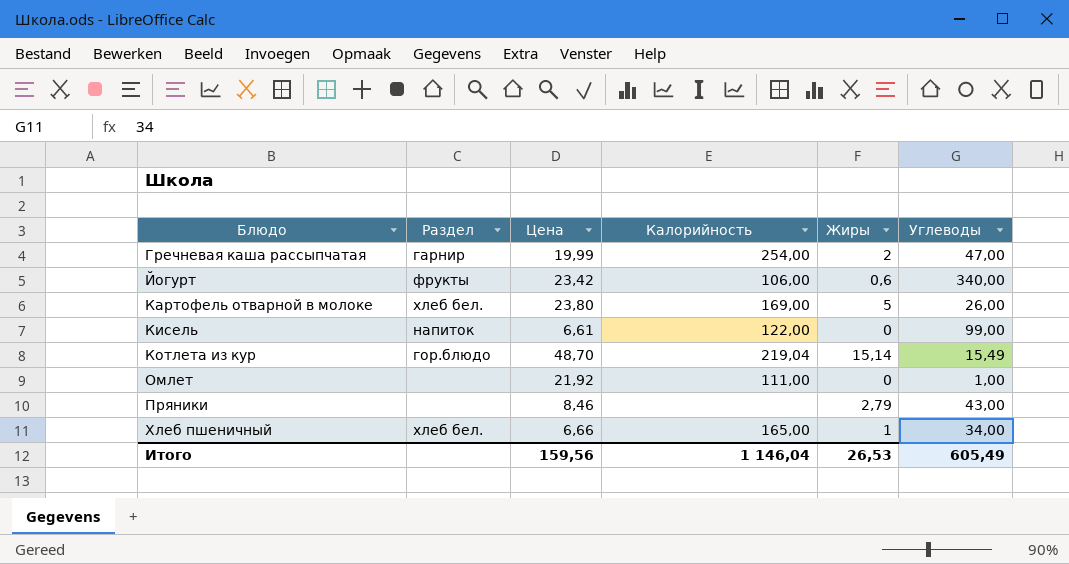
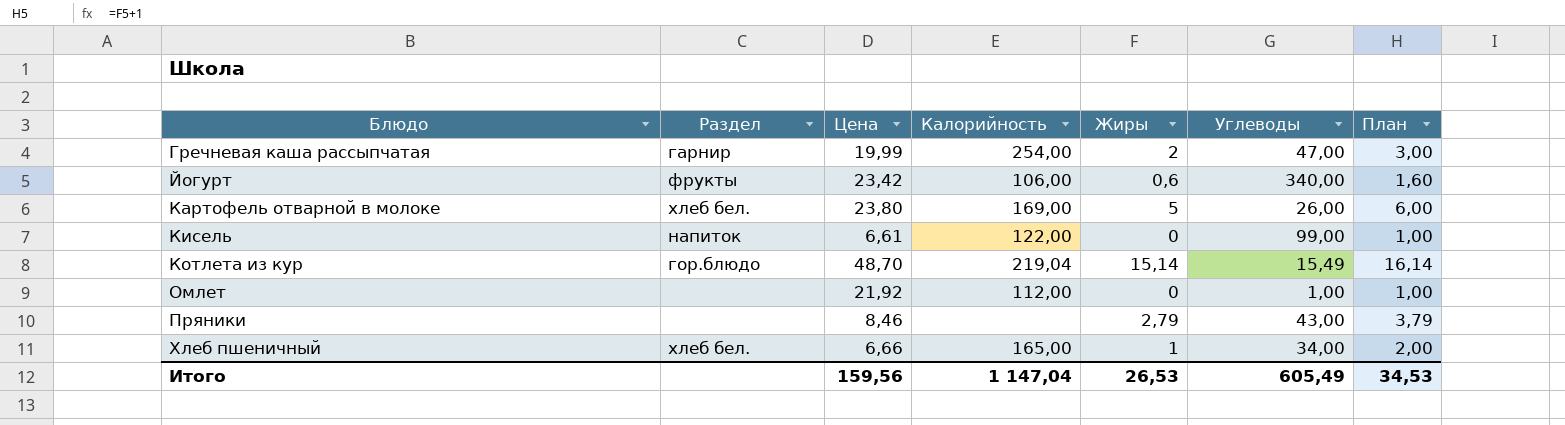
column План | formula: none -> [Жиры] + 1
Омлет | Калорийность: 111,00 -> 112,00
Итого | Калорийность: 1 146,04 -> 1 147,04

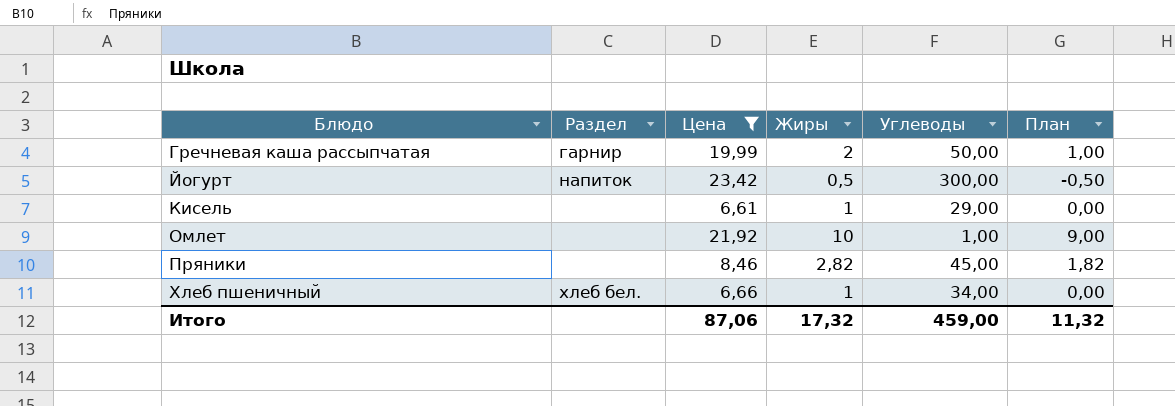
filter: none -> Цена <= 23,42
column Калорийность | position: 4 -> none
column План | formula: [Жиры] + 1 -> [Жиры] - 1
Гречневая каша рассыпчатая | Углеводы: 47,00 -> 50,00
Йогурт | Раздел: фрукты -> напиток
Йогурт | Жиры: 0,6 -> 0,5
Йогурт | Углеводы: 340,00 -> 300,00
Кисель | Раздел: напиток -> none
Кисель | Жиры: 0 -> 1
Кисель | Углеводы: 99,00 -> 29,00
Омлет | Жиры: 0 -> 10
Пряники | Жиры: 2,79 -> 2,82
Пряники | Углеводы: 43,00 -> 45,00
Итого | Цена: 159,56 -> 87,06
Итого | Жиры: 26,53 -> 17,32
Итого | Углеводы: 605,49 -> 459,00
Итого | План: 34,53 -> 11,32

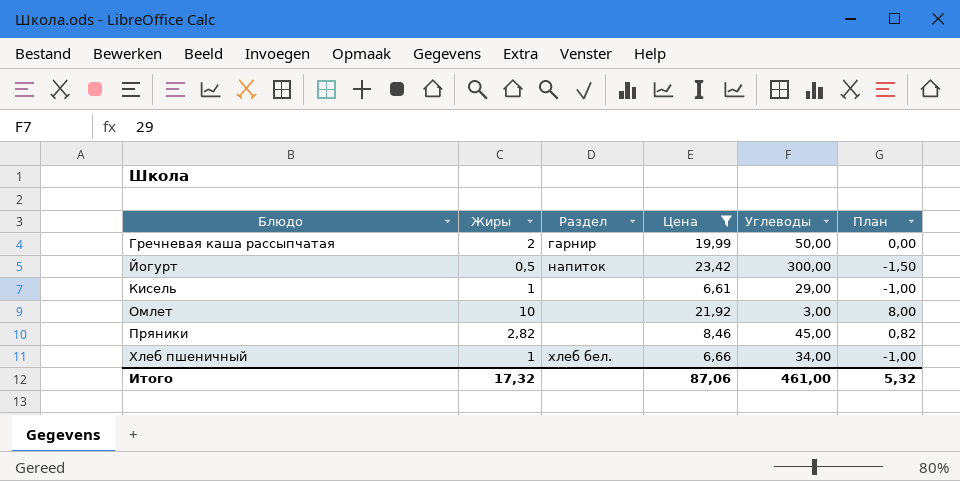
column Жиры | position: 4 -> 2
column План | formula: [Жиры] - 1 -> [Жиры] - 2
Омлет | Углеводы: 1,00 -> 3,00
Итого | Углеводы: 459,00 -> 461,00
Итого | План: 11,32 -> 5,32

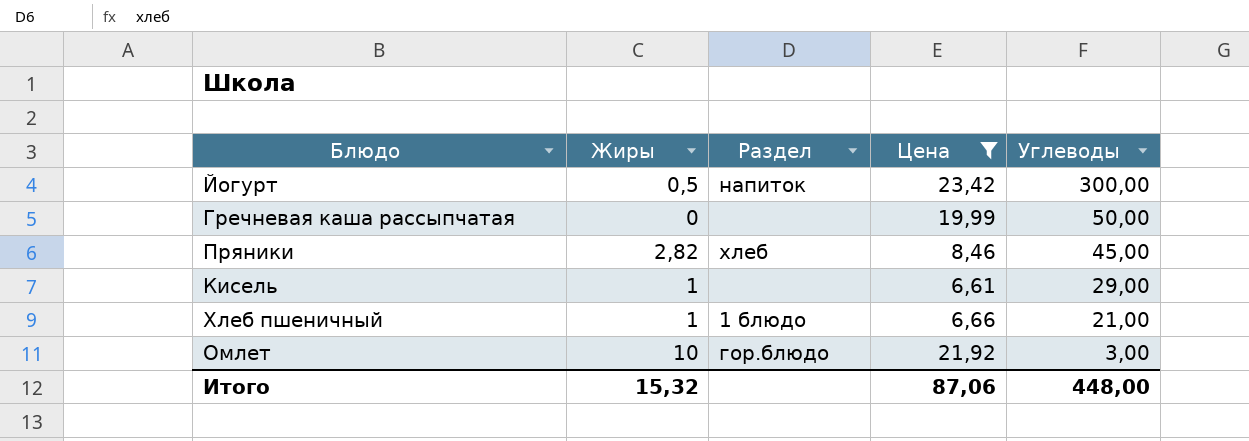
row order: Блюдо ascending -> Углеводы descending
column План | formula: [Жиры] - 2 -> none
Гречневая каша рассыпчатая | Жиры: 2 -> 0
Гречневая каша рассыпчатая | Раздел: гарнир -> none
Пряники | Раздел: none -> хлеб
Хлеб пшеничный | Раздел: хлеб бел. -> 1 блюдо
Хлеб пшеничный | Углеводы: 34,00 -> 21,00
Омлет | Раздел: none -> гор.блюдо
Итого | Жиры: 17,32 -> 15,32
Итого | Углеводы: 461,00 -> 448,00

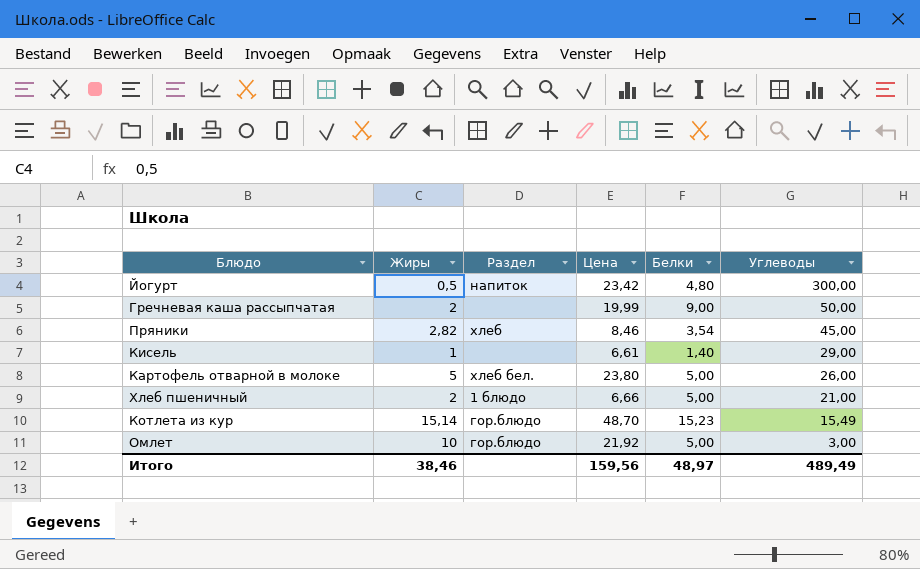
filter: Цена <= 23,42 -> none
column Белки | position: none -> 5
Гречневая каша рассыпчатая | Жиры: 0 -> 2
Хлеб пшеничный | Жиры: 1 -> 2
Итого | Жиры: 15,32 -> 38,46
Итого | Цена: 87,06 -> 159,56
Итого | Углеводы: 448,00 -> 489,49

